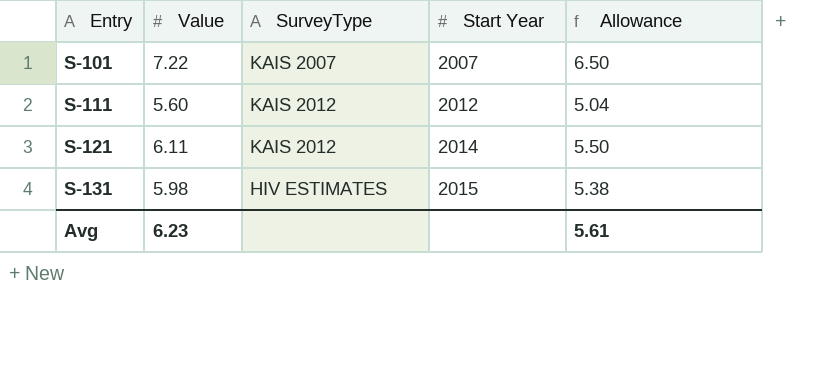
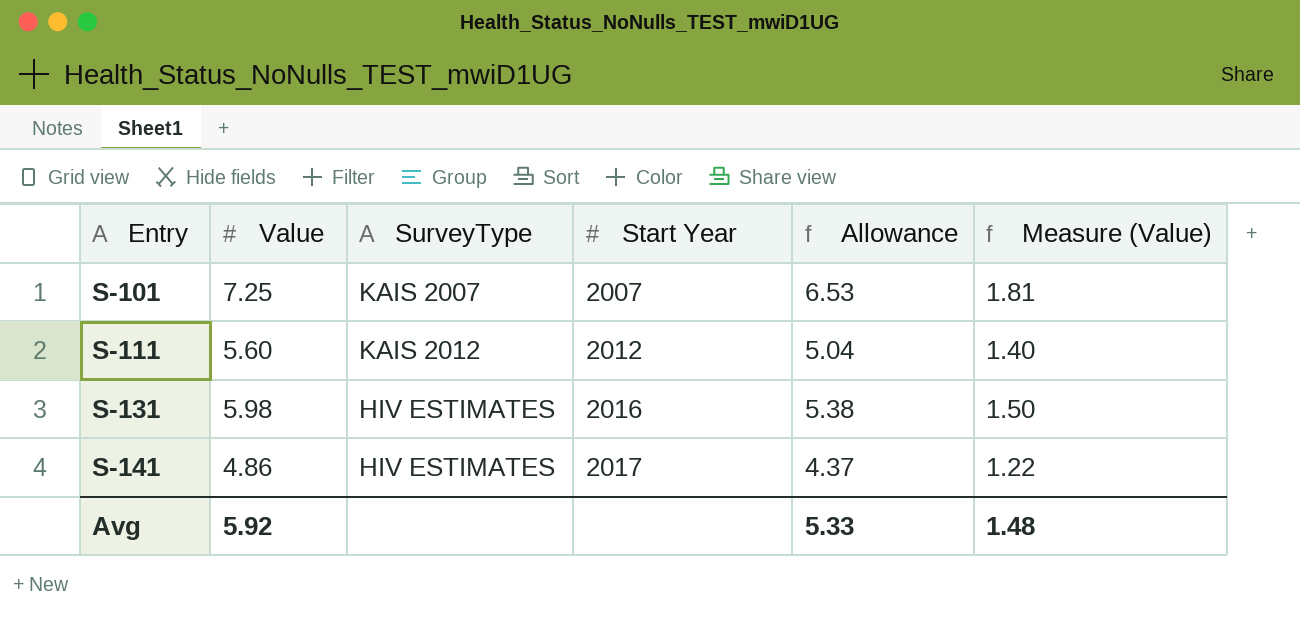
column Measure (Value) | formula: none -> [Value] * 0.25
row S-121: 6.11 | KAIS 2012 | 2014 | 5.50 -> none
S-101 | Value: 7.22 -> 7.25
S-101 | Allowance: 6.50 -> 6.53
S-131 | Start Year: 2015 -> 2016
row S-141: none -> 4.86 | HIV ESTIMATES | 2017 | 4.37 | 1.22
Avg | Value: 6.23 -> 5.92
Avg | Allowance: 5.61 -> 5.33

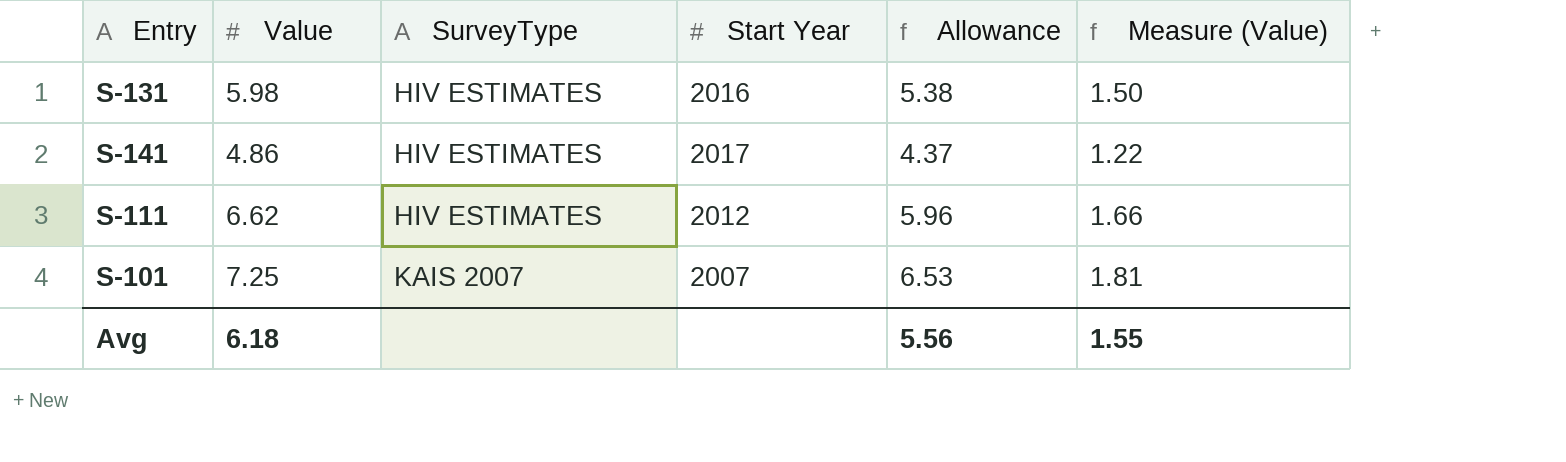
row order: Entry ascending -> SurveyType ascending
S-111 | Value: 5.60 -> 6.62
S-111 | SurveyType: KAIS 2012 -> HIV ESTIMATES
S-111 | Allowance: 5.04 -> 5.96
S-111 | Measure (Value): 1.40 -> 1.66
Avg | Value: 5.92 -> 6.18
Avg | Allowance: 5.33 -> 5.56
Avg | Measure (Value): 1.48 -> 1.55

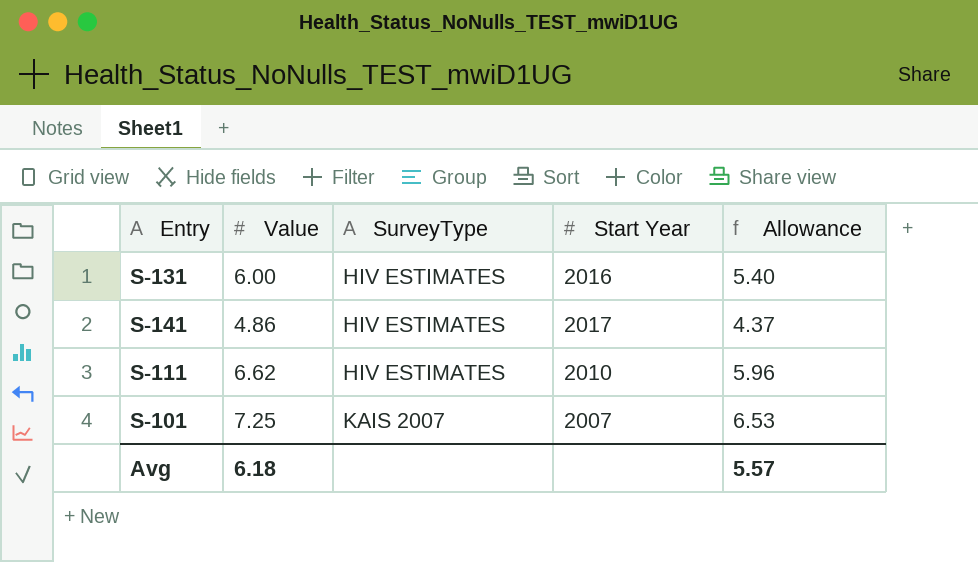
column Measure (Value) | formula: [Value] * 0.25 -> none
S-131 | Value: 5.98 -> 6.00
S-131 | Allowance: 5.38 -> 5.40
S-111 | Start Year: 2012 -> 2010
Avg | Allowance: 5.56 -> 5.57

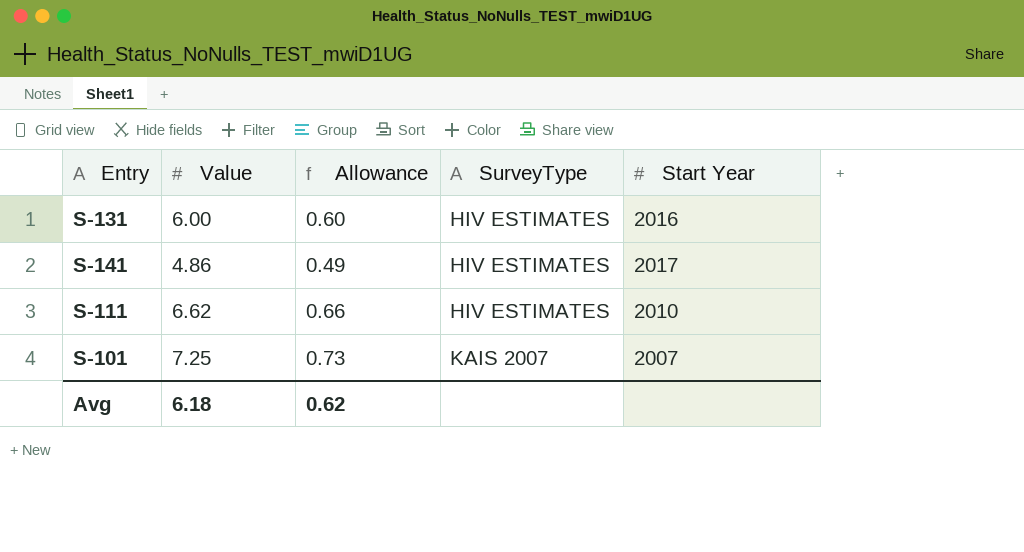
column Allowance | formula: [Value] * 0.9 -> [Value] * 0.1
column Allowance | position: 5 -> 3
Avg | Allowance: 5.57 -> 0.62

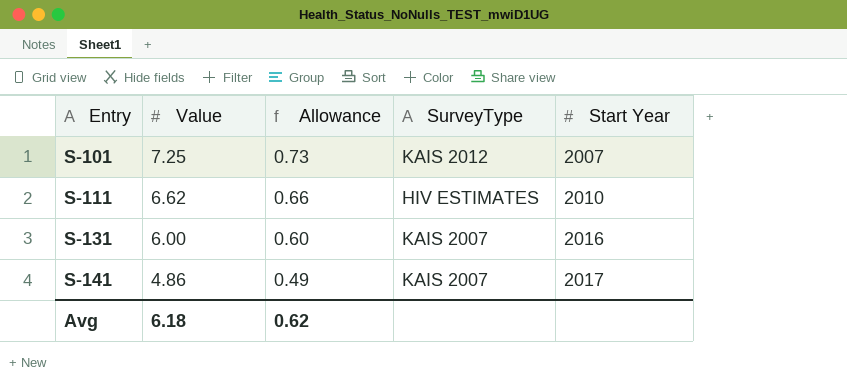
row order: SurveyType ascending -> Entry ascending
S-101 | SurveyType: KAIS 2007 -> KAIS 2012
S-131 | SurveyType: HIV ESTIMATES -> KAIS 2007
S-141 | SurveyType: HIV ESTIMATES -> KAIS 2007

